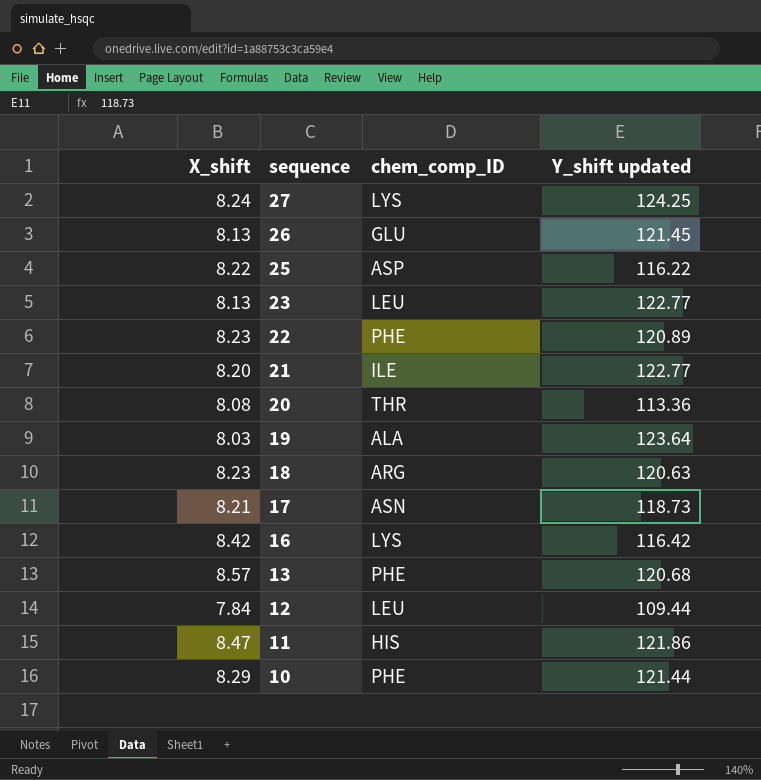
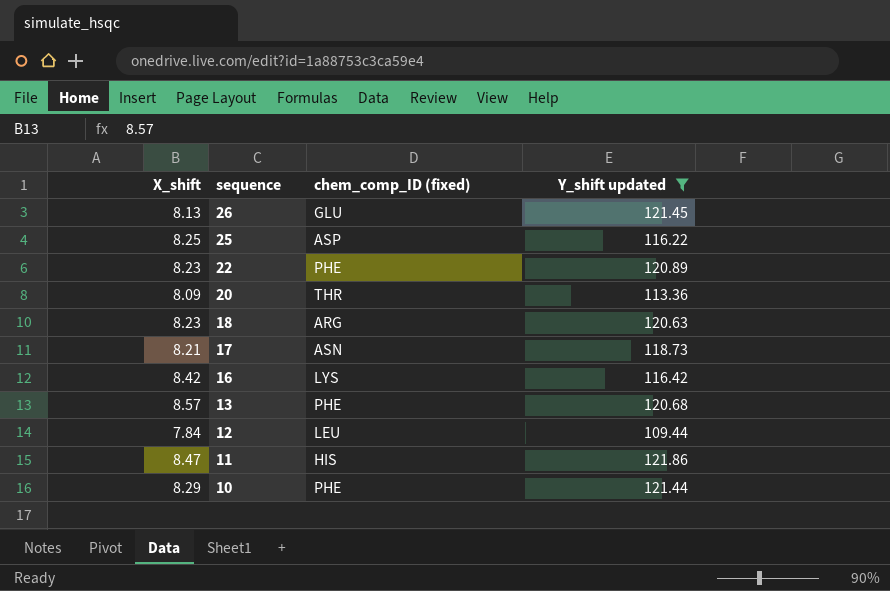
filter: none -> Y_shift updated <= 121.86
column name: chem_comp_ID -> chem_comp_ID (fixed)
25 | X_shift: 8.22 -> 8.25
20 | X_shift: 8.08 -> 8.09

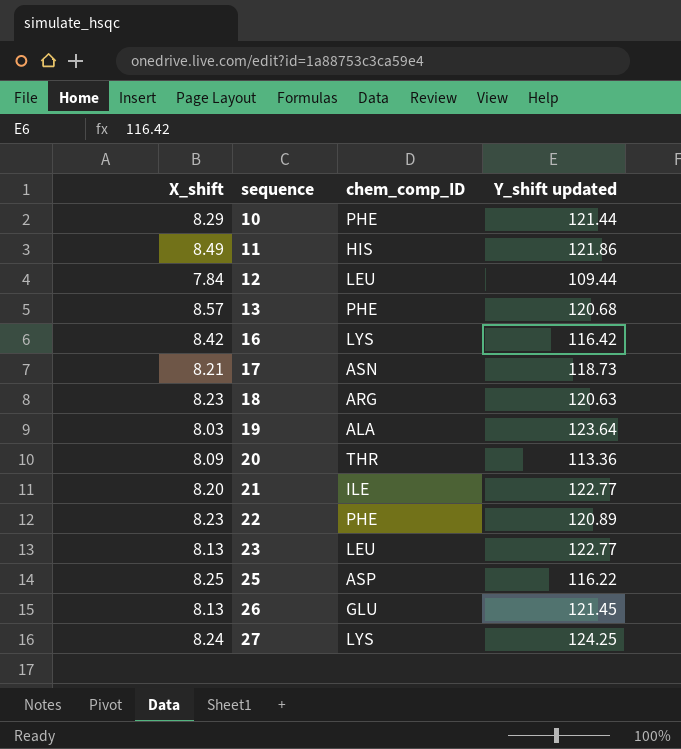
filter: Y_shift updated <= 121.86 -> none
row order: sequence descending -> sequence ascending
column name: chem_comp_ID (fixed) -> chem_comp_ID
11 | X_shift: 8.47 -> 8.49

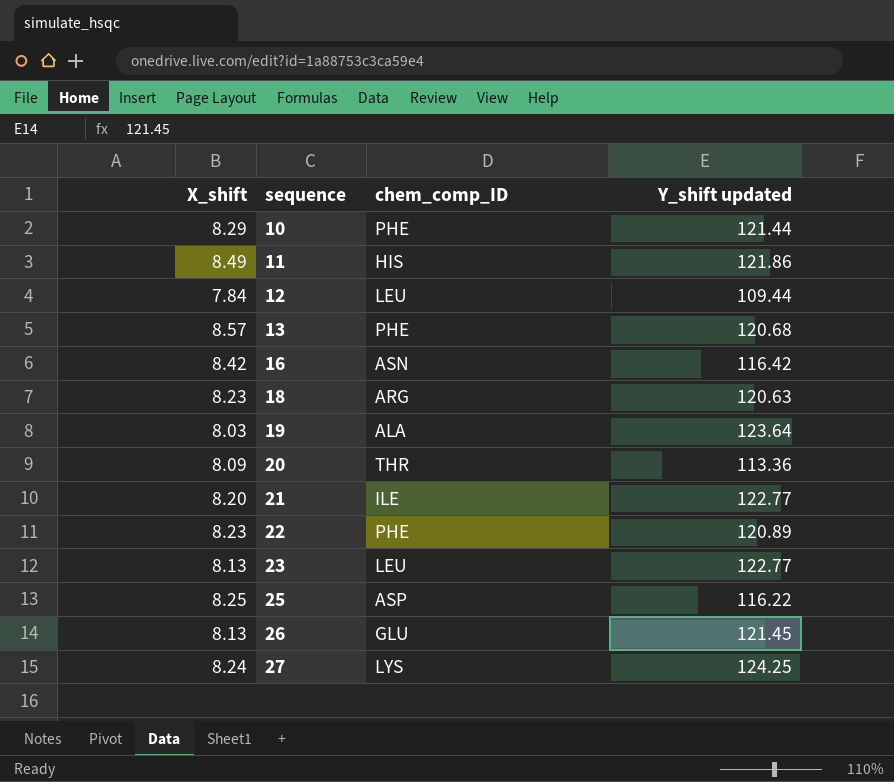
row 17: 8.21 | ASN | 118.73 -> none
16 | chem_comp_ID: LYS -> ASN

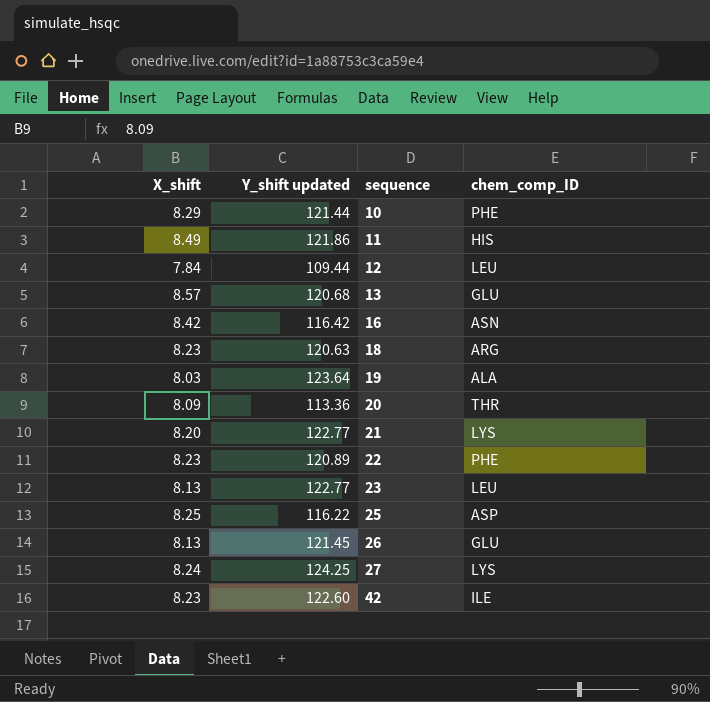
column Y_shift updated | position: 4 -> 2
13 | chem_comp_ID: PHE -> GLU
21 | chem_comp_ID: ILE -> LYS
row 42: none -> 8.23 | 122.60 | ILE

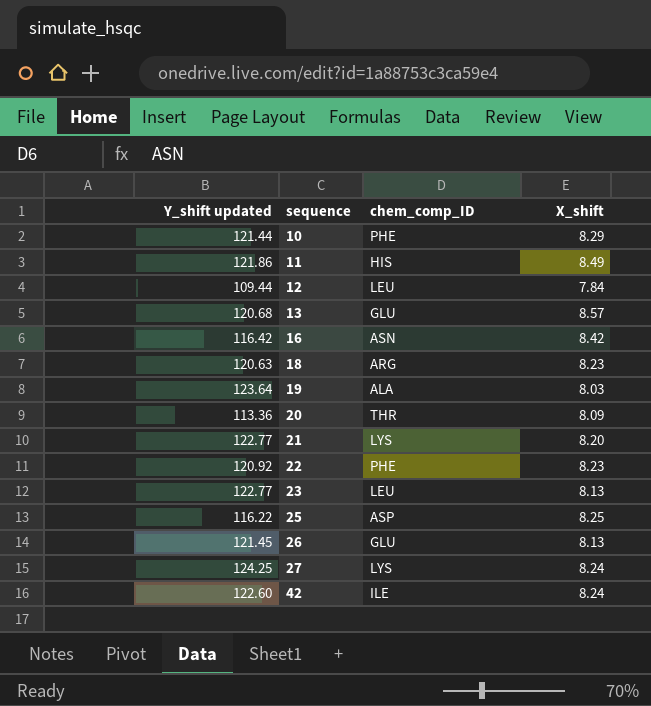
column X_shift | position: 1 -> 4
22 | Y_shift updated: 120.89 -> 120.92
42 | X_shift: 8.23 -> 8.24

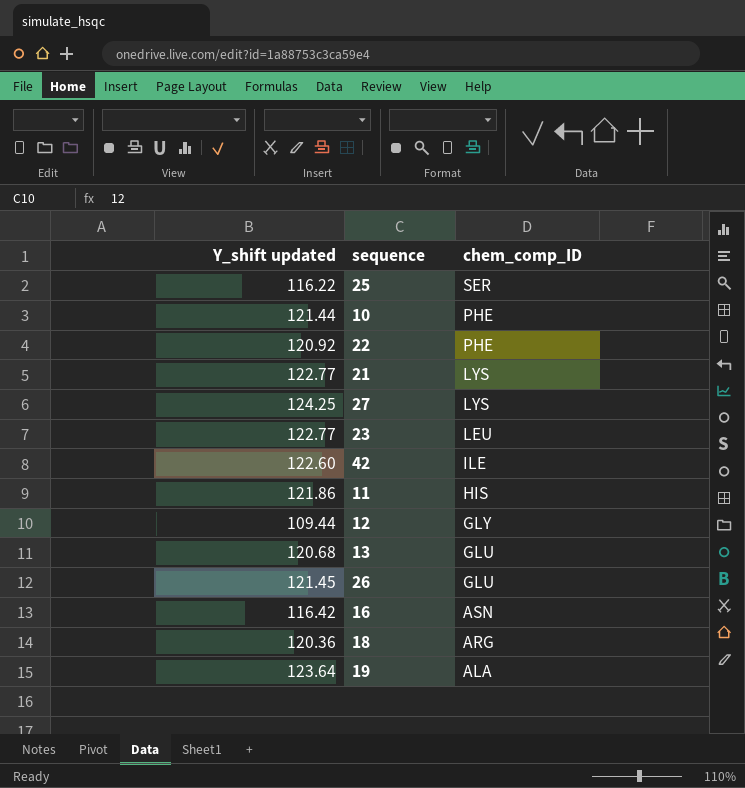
row order: sequence ascending -> chem_comp_ID descending
column X_shift | position: 4 -> none
row 20: 113.36 | THR | 8.09 -> none
25 | chem_comp_ID: ASP -> SER
12 | chem_comp_ID: LEU -> GLY
18 | Y_shift updated: 120.63 -> 120.36

